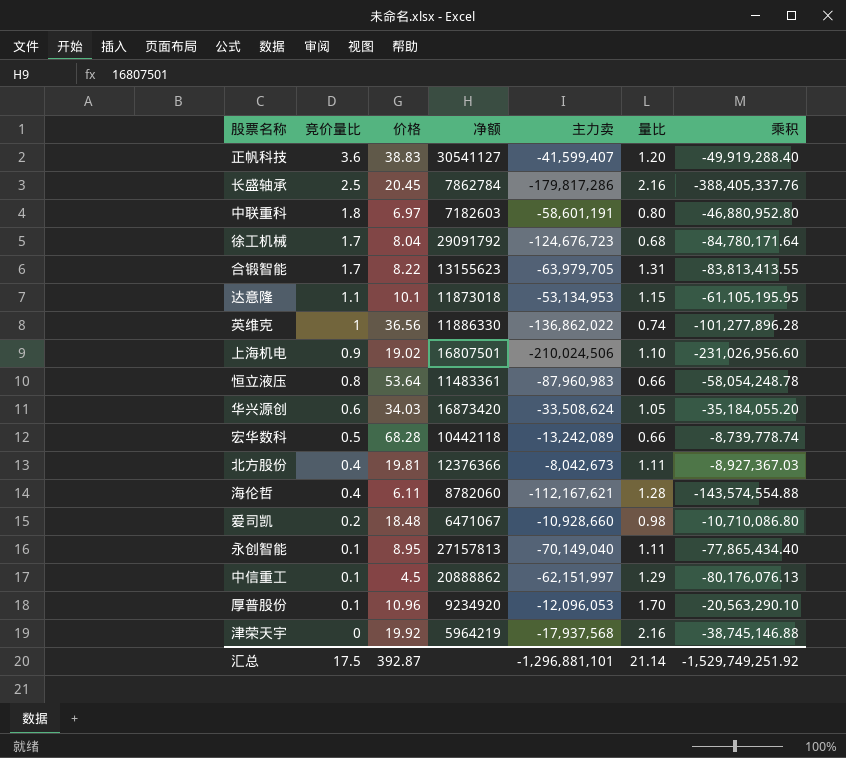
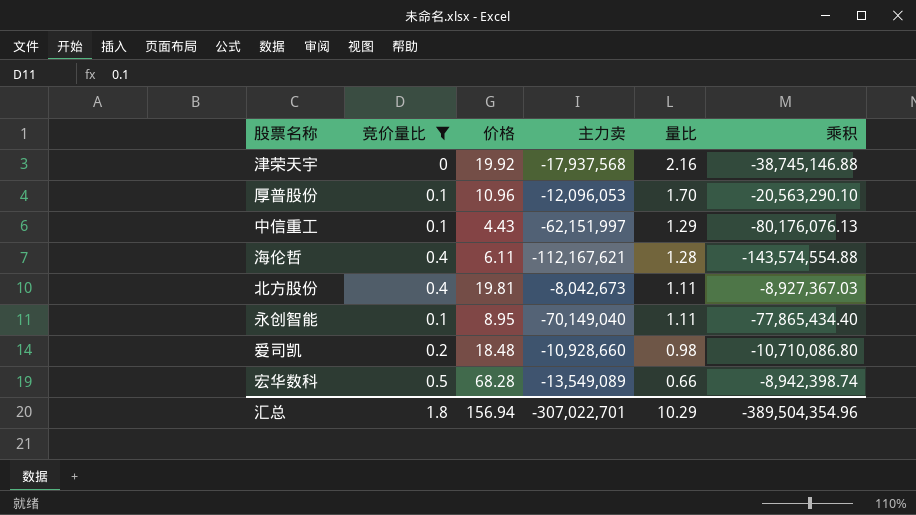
filter: none -> 竞价量比 <= 0.5
row order: 竞价量比 descending -> 量比 descending
column 净额 | position: 4 -> none
中信重工 | 价格: 4.5 -> 4.43
宏华数科 | 主力卖: -13,242,089 -> -13,549,089
宏华数科 | 乘积: -8,739,778.74 -> -8,942,398.74
汇总 | 竞价量比: 17.5 -> 1.8
汇总 | 价格: 392.87 -> 156.94
汇总 | 主力卖: -1,296,881,101 -> -307,022,701
汇总 | 量比: 21.14 -> 10.29
汇总 | 乘积: -1,529,749,251.92 -> -389,504,354.96

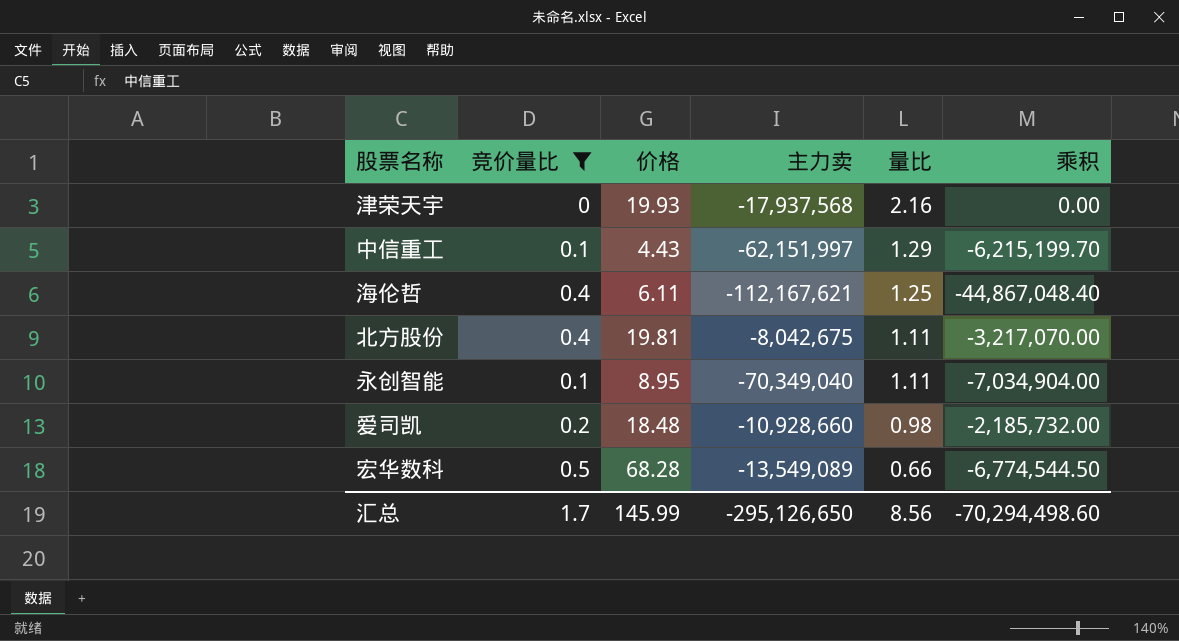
column 乘积 | formula: [主力卖] * [量比] -> [竞价量比] * [主力卖]
row 厚普股份: 0.1 | 10.96 | -12,096,053 | 1.70 | -20,563,290.10 -> none
津荣天宇 | 价格: 19.92 -> 19.93
海伦哲 | 量比: 1.28 -> 1.25
北方股份 | 主力卖: -8,042,673 -> -8,042,675
永创智能 | 主力卖: -70,149,040 -> -70,349,040
汇总 | 竞价量比: 1.8 -> 1.7
汇总 | 价格: 156.94 -> 145.99
汇总 | 主力卖: -307,022,701 -> -295,126,650
汇总 | 量比: 10.29 -> 8.56
汇总 | 乘积: -389,504,354.96 -> -70,294,498.60

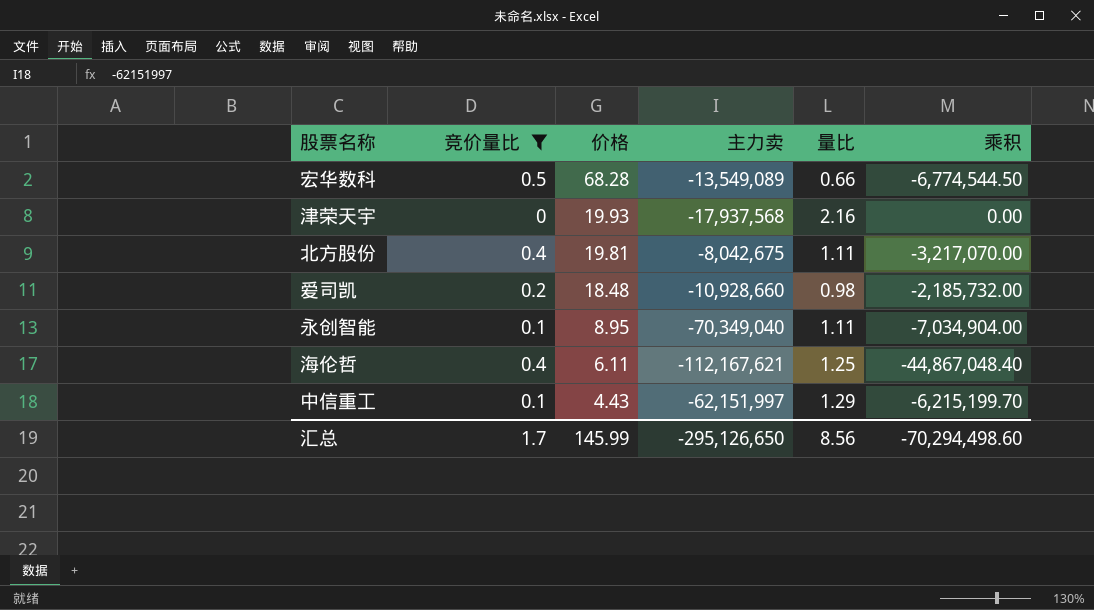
row order: 量比 descending -> 价格 descending

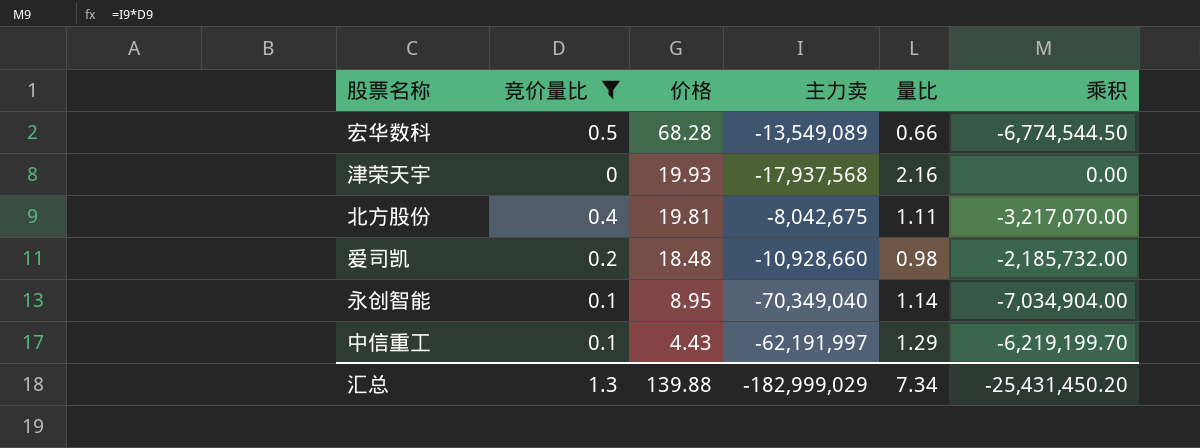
row 海伦哲: 0.4 | 6.11 | -112,167,621 | 1.25 | -44,867,048.40 -> none
永创智能 | 量比: 1.11 -> 1.14
中信重工 | 主力卖: -62,151,997 -> -62,191,997
中信重工 | 乘积: -6,215,199.70 -> -6,219,199.70
汇总 | 竞价量比: 1.7 -> 1.3
汇总 | 价格: 145.99 -> 139.88
汇总 | 主力卖: -295,126,650 -> -182,999,029
汇总 | 量比: 8.56 -> 7.34
汇总 | 乘积: -70,294,498.60 -> -25,431,450.20

